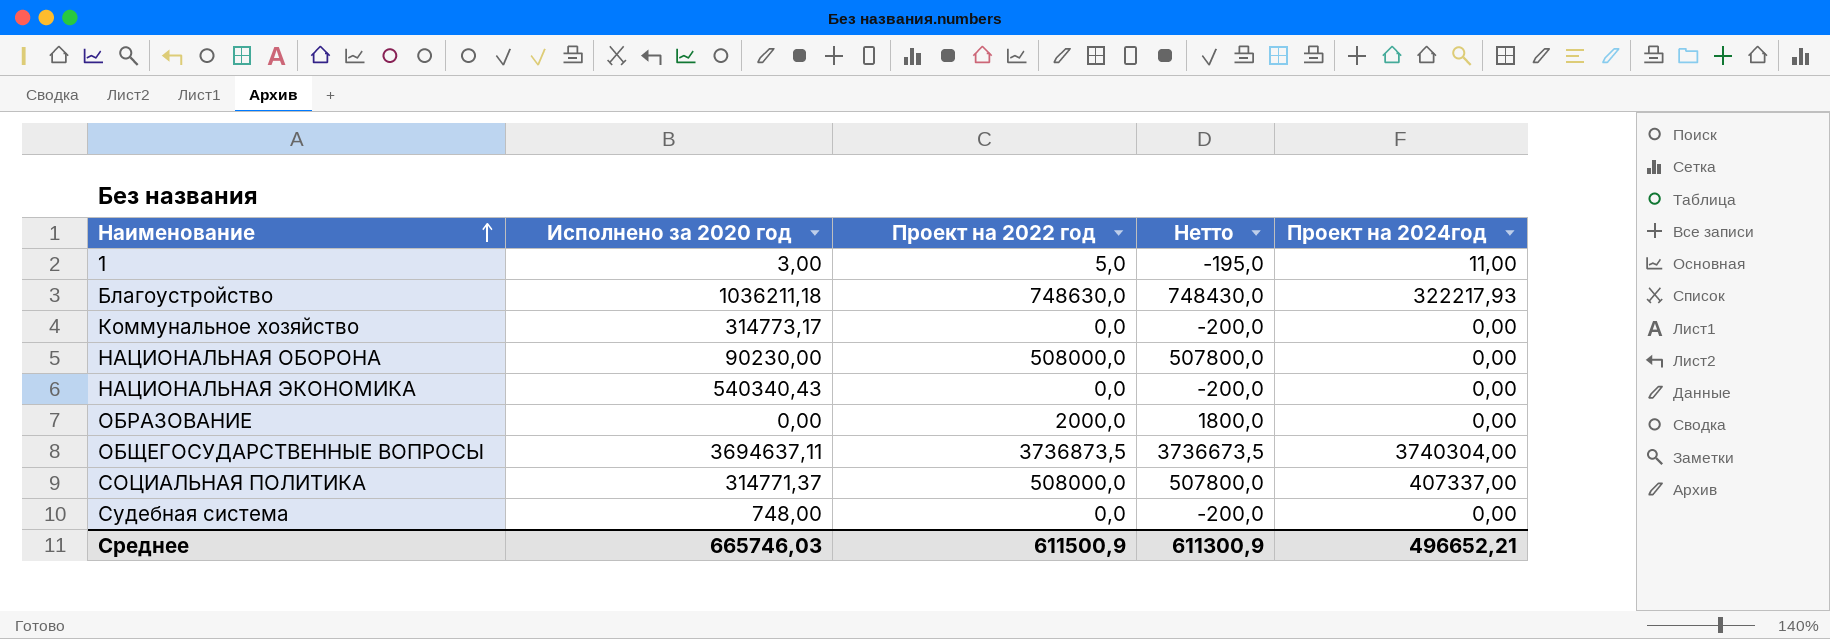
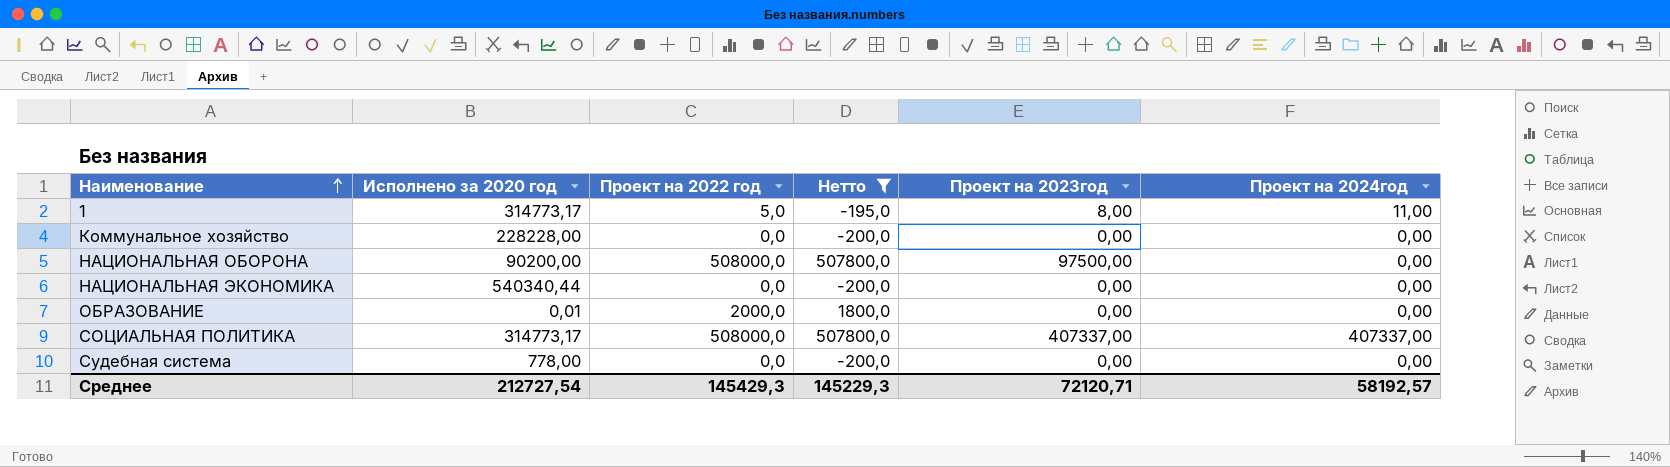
filter: none -> Нетто <= 507800,0
column Проект на 2023год | position: none -> 5
1 | Исполнено за 2020 год: 3,00 -> 314773,17
Коммунальное хозяйство | Исполнено за 2020 год: 314773,17 -> 228228,00
НАЦИОНАЛЬНАЯ ОБОРОНА | Исполнено за 2020 год: 90230,00 -> 90200,00
НАЦИОНАЛЬНАЯ ЭКОНОМИКА | Исполнено за 2020 год: 540340,43 -> 540340,44
ОБРАЗОВАНИЕ | Исполнено за 2020 год: 0,00 -> 0,01
СОЦИАЛЬНАЯ ПОЛИТИКА | Исполнено за 2020 год: 314771,37 -> 314773,17
Судебная система | Исполнено за 2020 год: 748,00 -> 778,00
Среднее | Исполнено за 2020 год: 665746,03 -> 212727,54
Среднее | Проект на 2022 год: 611500,9 -> 145429,3
Среднее | Нетто: 611300,9 -> 145229,3
Среднее | Проект на 2024год: 496652,21 -> 58192,57

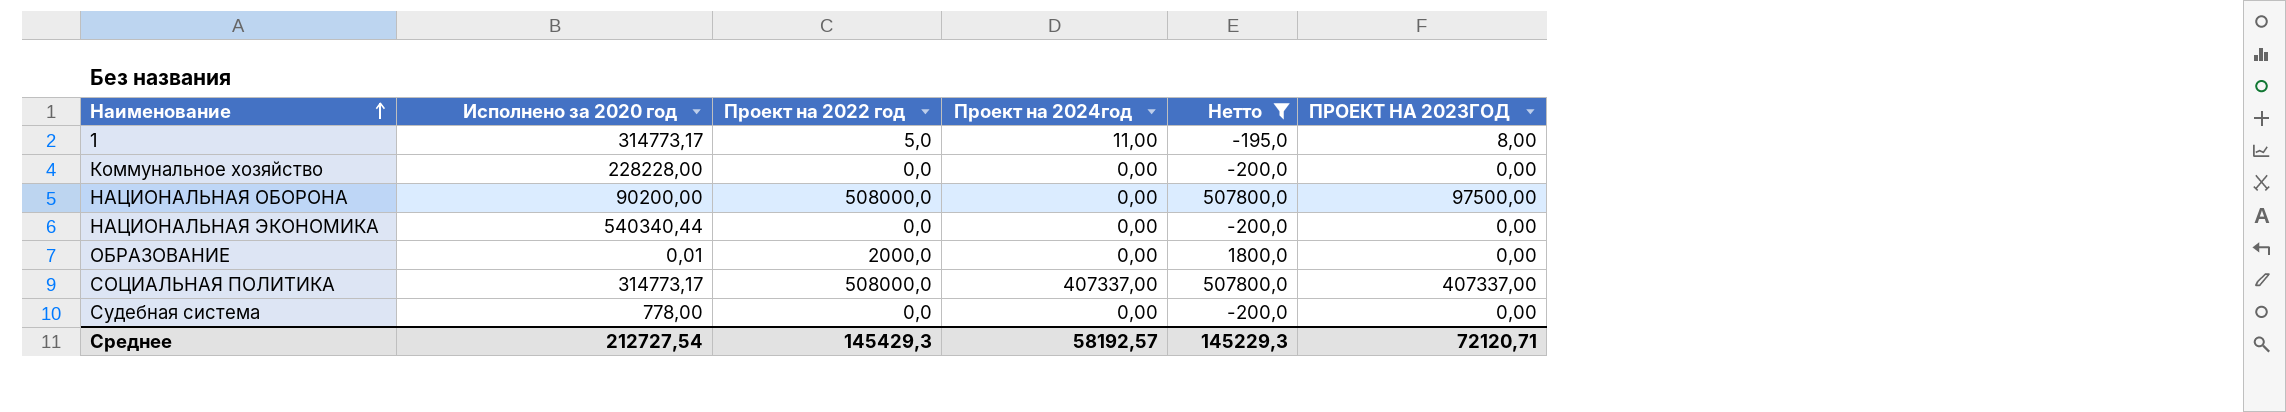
column Проект на 2024год | position: 6 -> 4
column name: Проект на 2023год -> ПРОЕКТ НА 2023ГОД

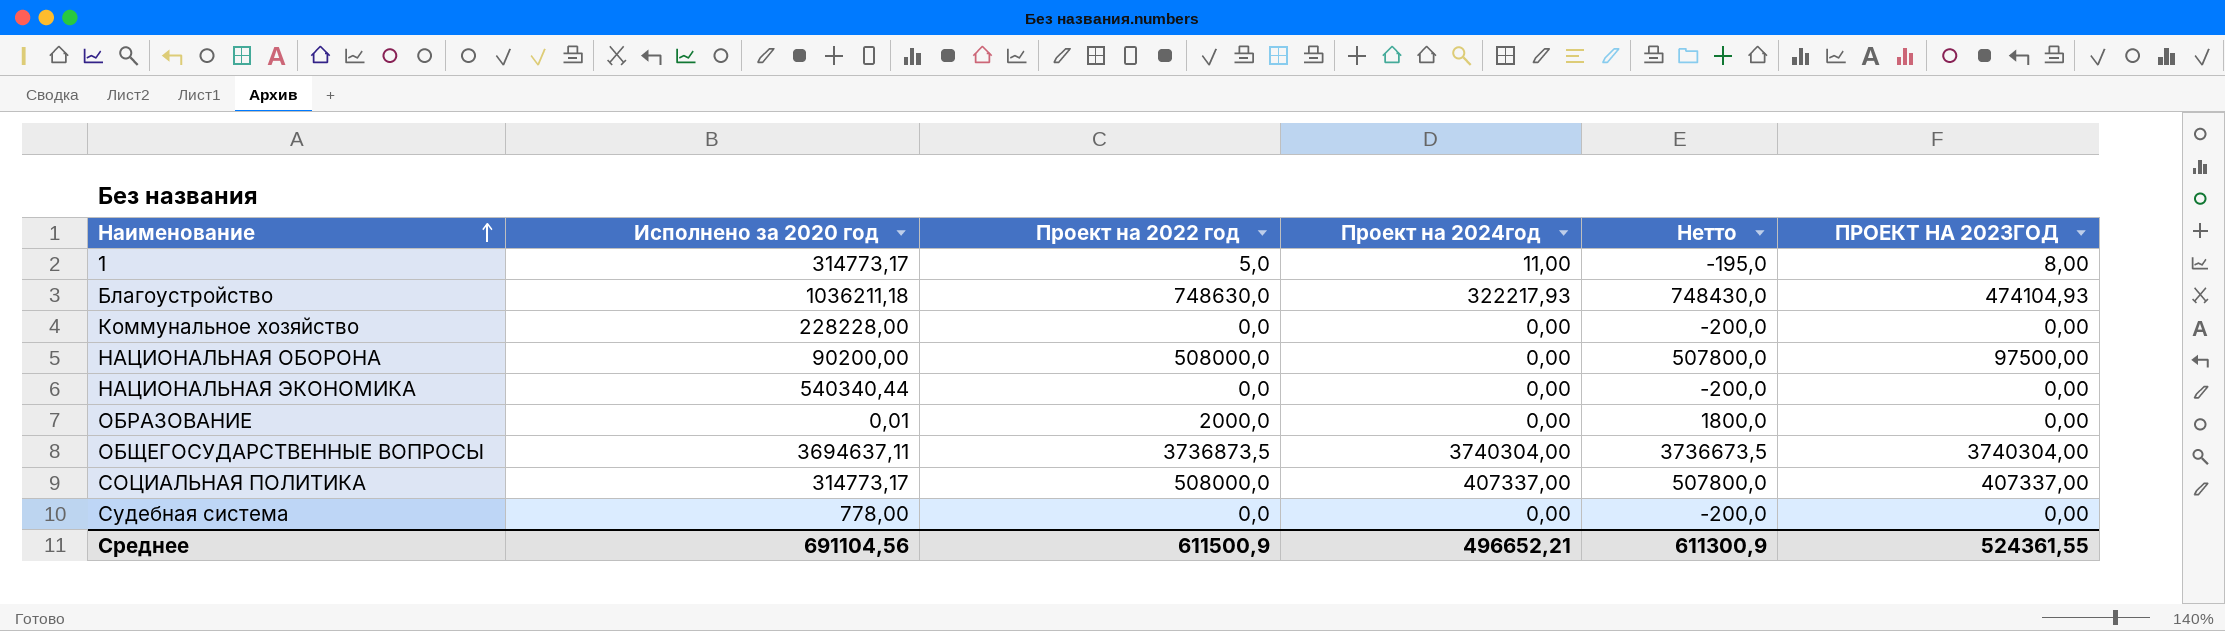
filter: Нетто <= 507800,0 -> none
Среднее | Исполнено за 2020 год: 212727,54 -> 691104,56
Среднее | Проект на 2022 год: 145429,3 -> 611500,9
Среднее | Проект на 2024год: 58192,57 -> 496652,21
Среднее | Нетто: 145229,3 -> 611300,9
Среднее | ПРОЕКТ НА 2023ГОД: 72120,71 -> 524361,55

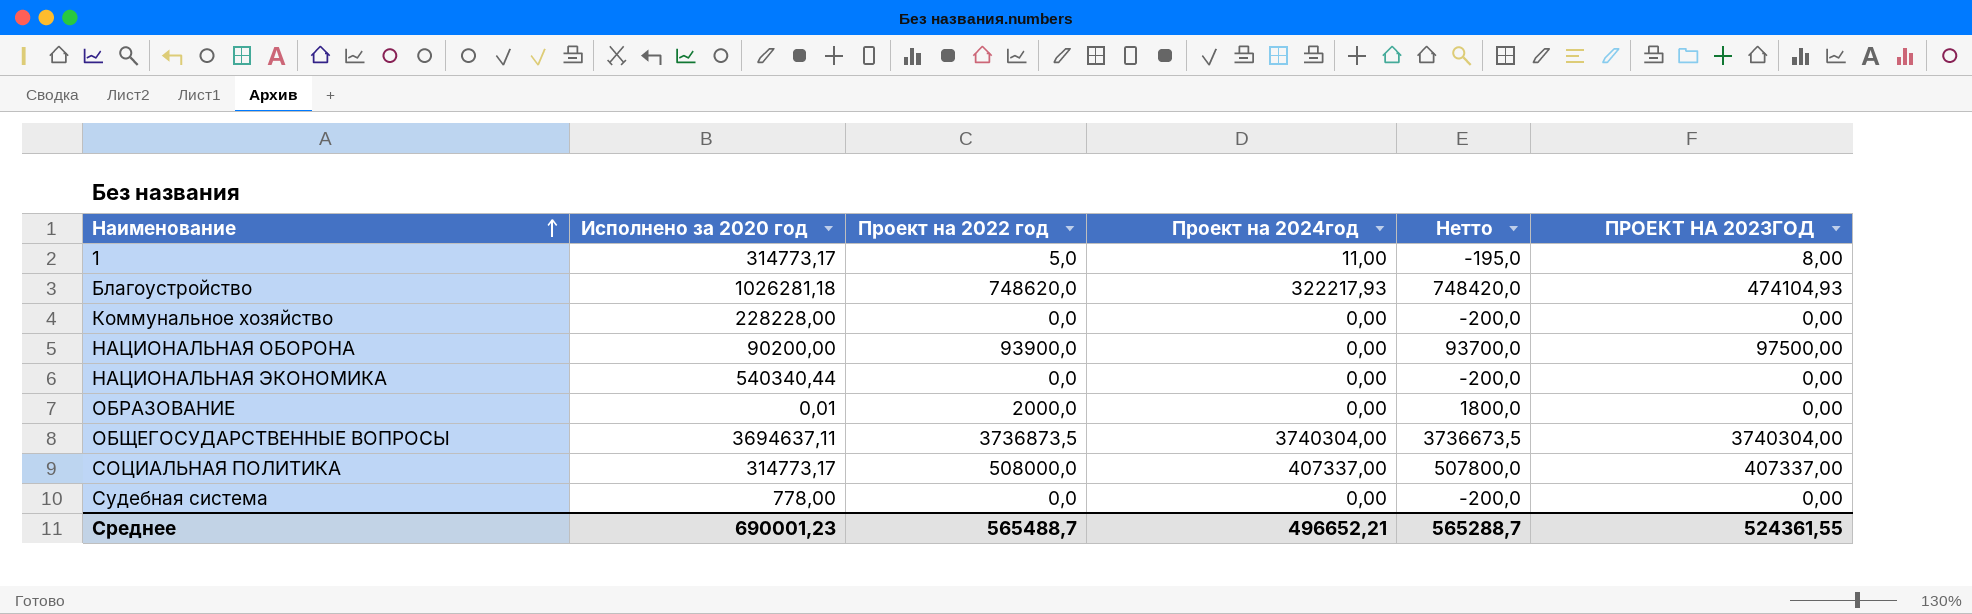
Благоустройство | Исполнено за 2020 год: 1036211,18 -> 1026281,18
Благоустройство | Проект на 2022 год: 748630,0 -> 748620,0
Благоустройство | Нетто: 748430,0 -> 748420,0
НАЦИОНАЛЬНАЯ ОБОРОНА | Проект на 2022 год: 508000,0 -> 93900,0
НАЦИОНАЛЬНАЯ ОБОРОНА | Нетто: 507800,0 -> 93700,0
Среднее | Исполнено за 2020 год: 691104,56 -> 690001,23
Среднее | Проект на 2022 год: 611500,9 -> 565488,7
Среднее | Нетто: 611300,9 -> 565288,7

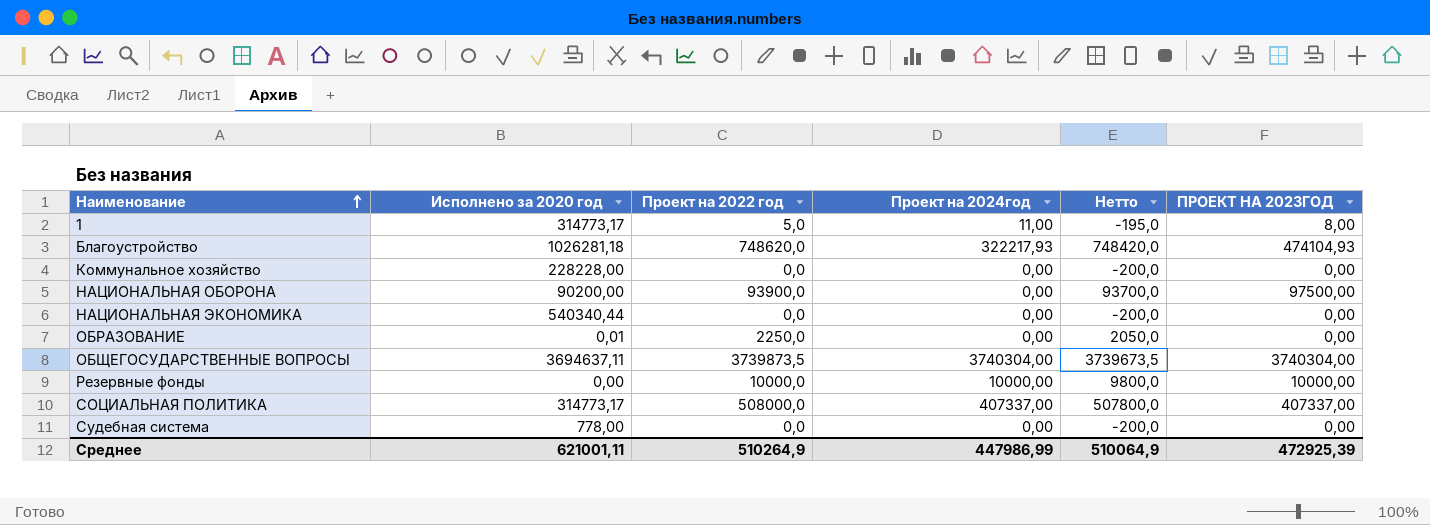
ОБРАЗОВАНИЕ | Проект на 2022 год: 2000,0 -> 2250,0
ОБРАЗОВАНИЕ | Нетто: 1800,0 -> 2050,0
ОБЩЕГОСУДАРСТВЕННЫЕ ВОПРОСЫ | Проект на 2022 год: 3736873,5 -> 3739873,5
ОБЩЕГОСУДАРСТВЕННЫЕ ВОПРОСЫ | Нетто: 3736673,5 -> 3739673,5
row Резервные фонды: none -> 0,00 | 10000,0 | 10000,00 | 9800,0 | 10000,00
Среднее | Исполнено за 2020 год: 690001,23 -> 621001,11
Среднее | Проект на 2022 год: 565488,7 -> 510264,9
Среднее | Проект на 2024год: 496652,21 -> 447986,99
Среднее | Нетто: 565288,7 -> 510064,9
Среднее | ПРОЕКТ НА 2023ГОД: 524361,55 -> 472925,39

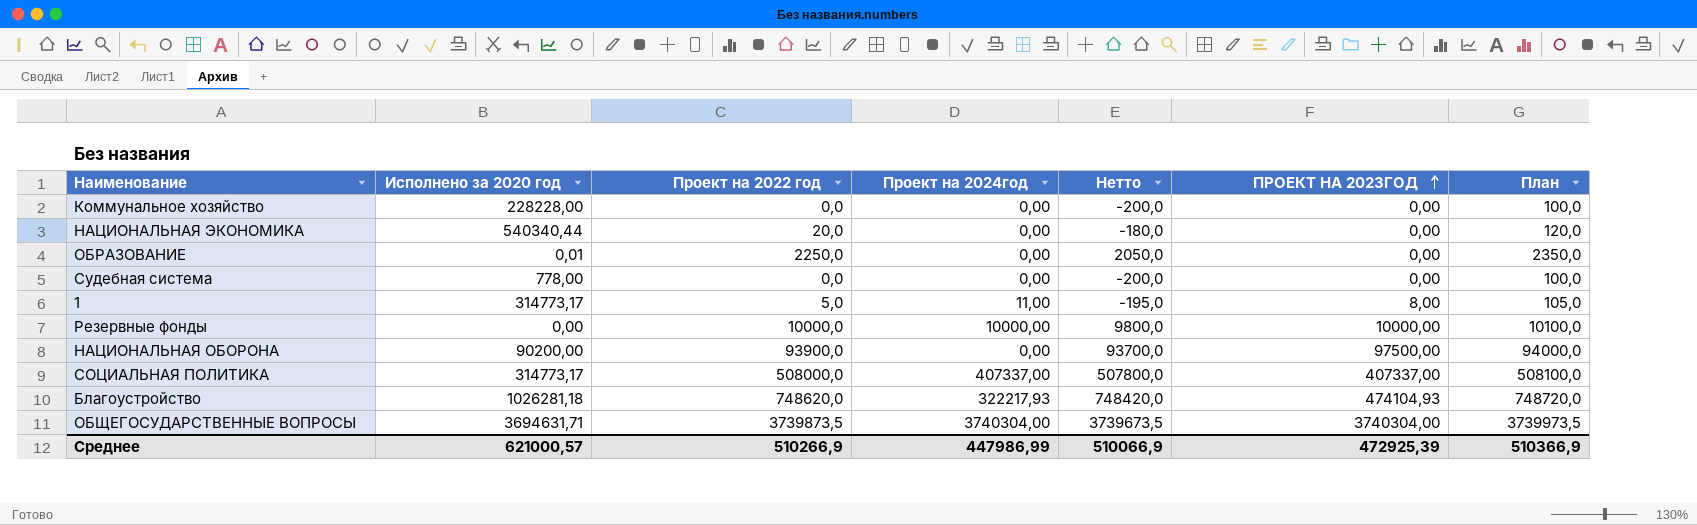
row order: Наименование ascending -> ПРОЕКТ НА 2023ГОД ascending
column План | formula: none -> [Проект на 2022 год] + 100
НАЦИОНАЛЬНАЯ ЭКОНОМИКА | Проект на 2022 год: 0,0 -> 20,0
НАЦИОНАЛЬНАЯ ЭКОНОМИКА | Нетто: -200,0 -> -180,0
ОБЩЕГОСУДАРСТВЕННЫЕ ВОПРОСЫ | Исполнено за 2020 год: 3694637,11 -> 3694631,71
Среднее | Исполнено за 2020 год: 621001,11 -> 621000,57
Среднее | Проект на 2022 год: 510264,9 -> 510266,9
Среднее | Нетто: 510064,9 -> 510066,9

